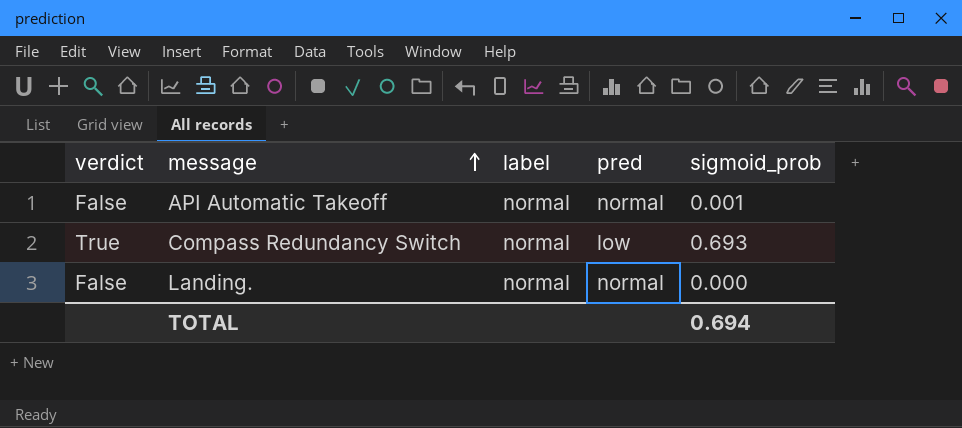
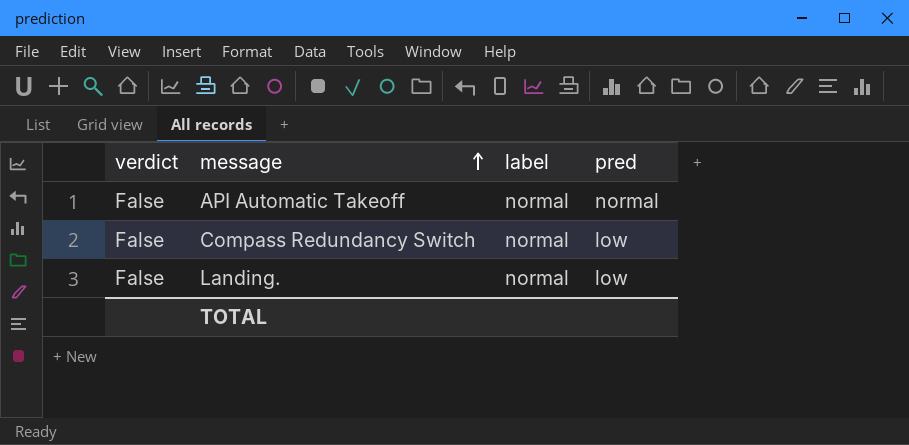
column sigmoid_prob | position: 5 -> none
Compass Redundancy Switch | verdict: True -> False
Landing. | pred: normal -> low

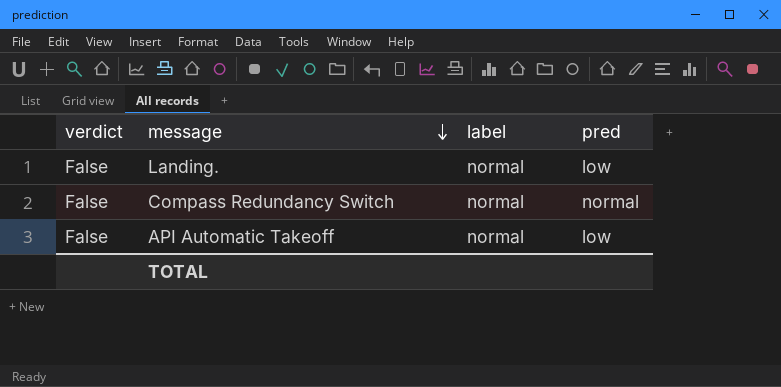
row order: message ascending -> message descending
Compass Redundancy Switch | pred: low -> normal
API Automatic Takeoff | pred: normal -> low

